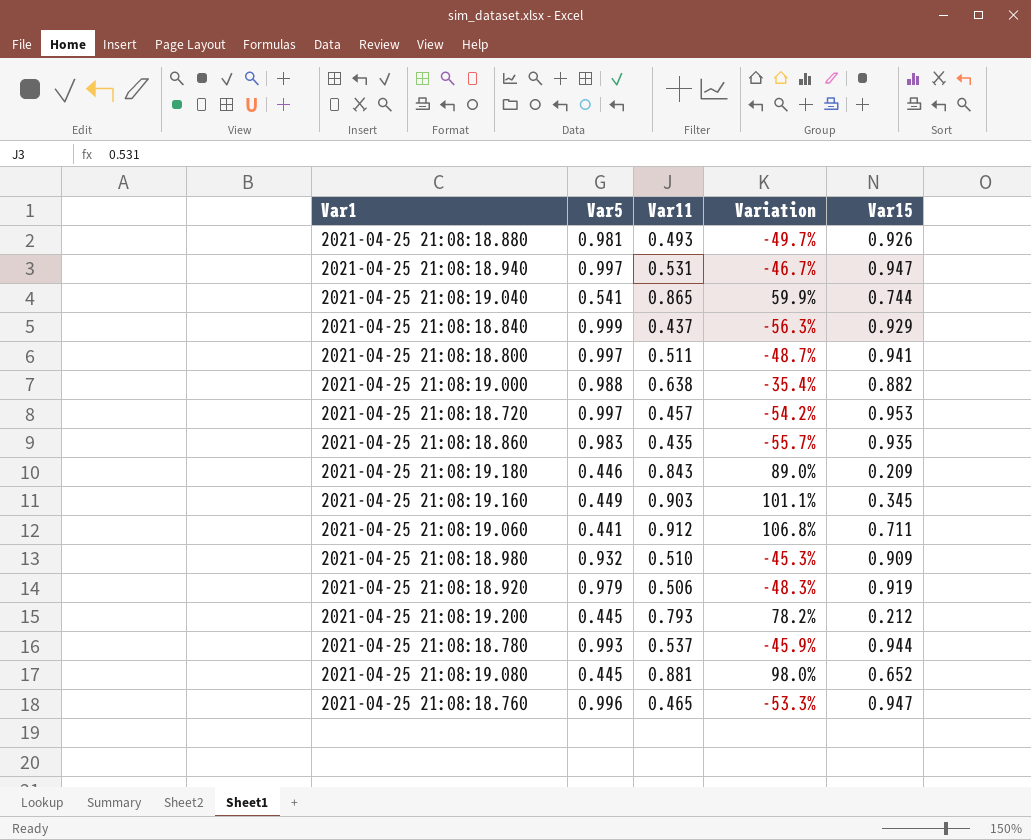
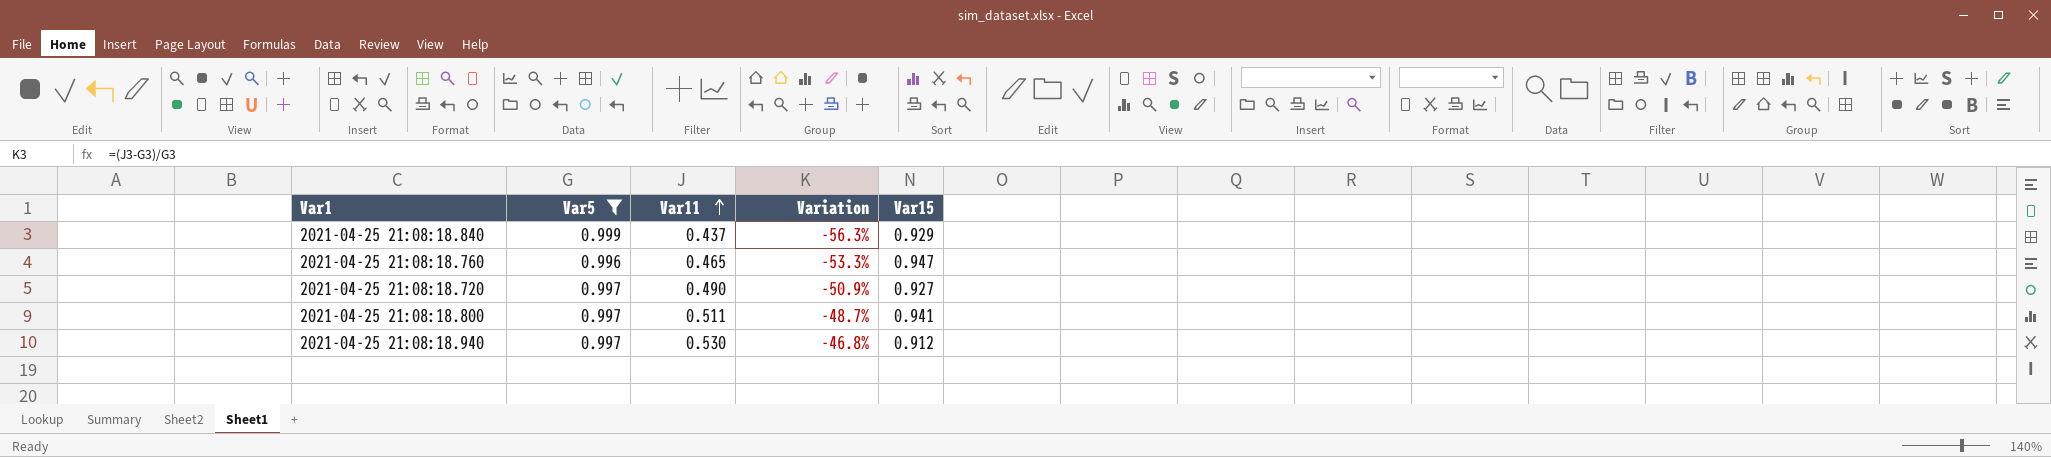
filter: none -> Var5 >= 0.996
row order: none -> Var11 ascending
2021-04-25 21:08:18.720 | Var11: 0.457 -> 0.490
2021-04-25 21:08:18.720 | Variation: -54.2% -> -50.9%
2021-04-25 21:08:18.720 | Var15: 0.953 -> 0.927
2021-04-25 21:08:18.940 | Var11: 0.531 -> 0.530
2021-04-25 21:08:18.940 | Variation: -46.7% -> -46.8%
2021-04-25 21:08:18.940 | Var15: 0.947 -> 0.912

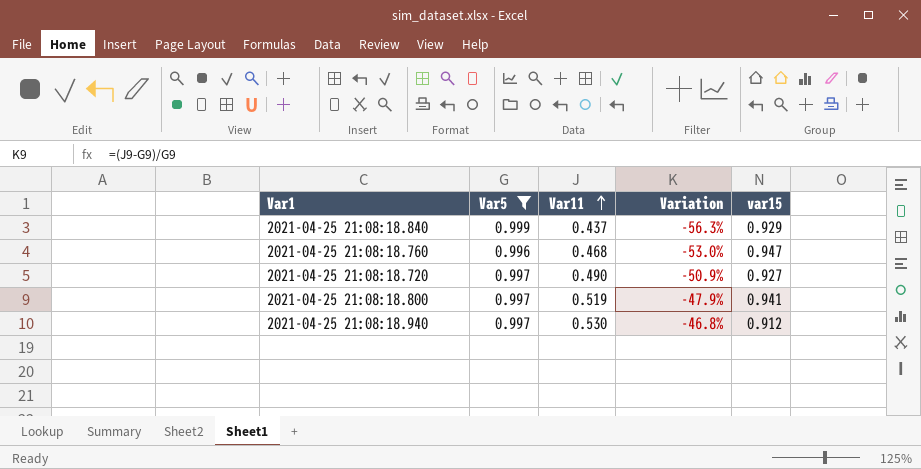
column name: Var15 -> var15
2021-04-25 21:08:18.760 | Var11: 0.465 -> 0.468
2021-04-25 21:08:18.760 | Variation: -53.3% -> -53.0%
2021-04-25 21:08:18.800 | Var11: 0.511 -> 0.519
2021-04-25 21:08:18.800 | Variation: -48.7% -> -47.9%

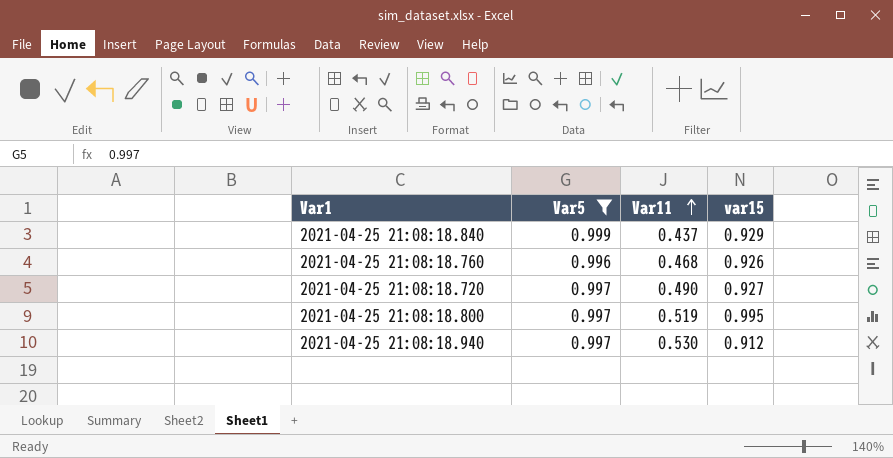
column Variation | formula: ([Var11] - [Var5]) / [Var5] -> none
2021-04-25 21:08:18.760 | var15: 0.947 -> 0.926
2021-04-25 21:08:18.800 | var15: 0.941 -> 0.995

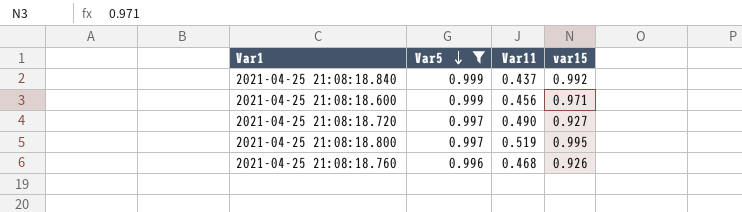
row order: Var11 ascending -> Var5 descending
row 2021-04-25 21:08:18.940: 0.997 | 0.530 | 0.912 -> none
2021-04-25 21:08:18.840 | var15: 0.929 -> 0.992
row 2021-04-25 21:08:18.600: none -> 0.999 | 0.456 | 0.971

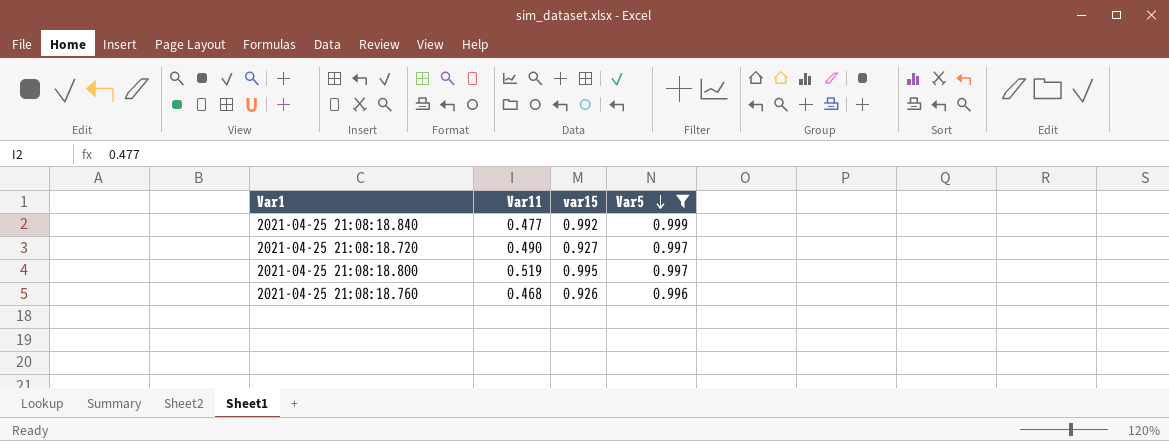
column Var5 | position: 2 -> 4
row 2021-04-25 21:08:18.600: 0.999 | 0.456 | 0.971 -> none
2021-04-25 21:08:18.840 | Var11: 0.437 -> 0.477

